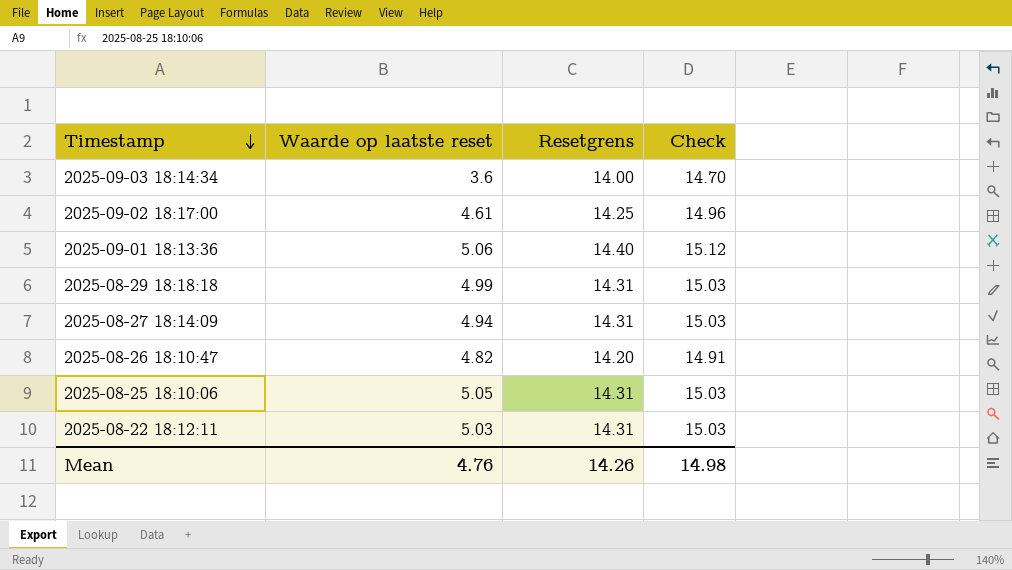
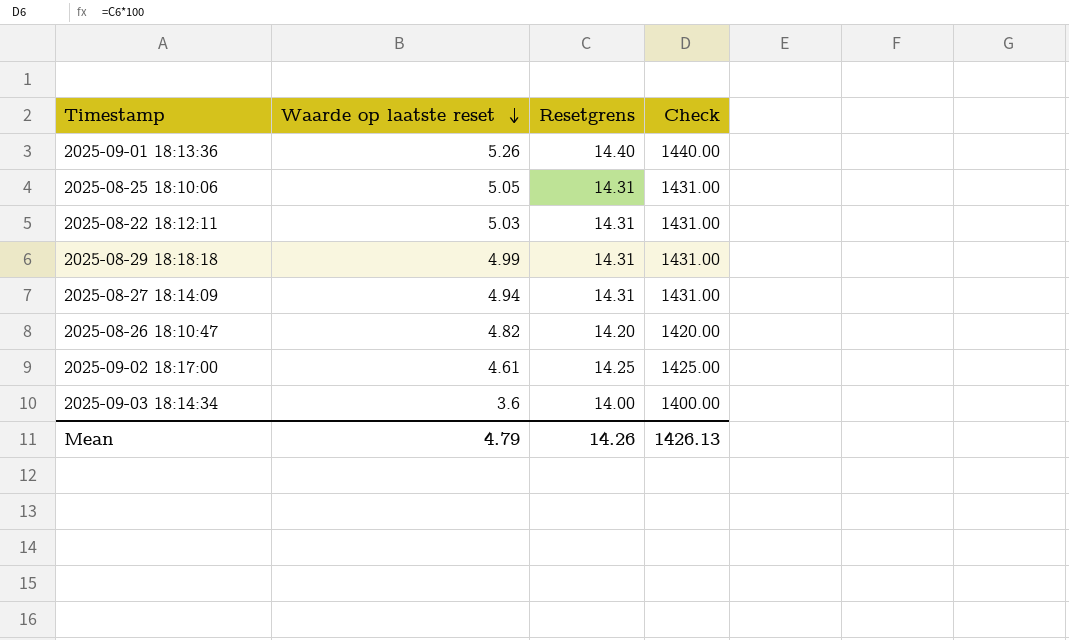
row order: Timestamp descending -> Waarde op laatste reset descending
column Check | formula: [Resetgrens] * 1.05 -> [Resetgrens] * 100
2025-09-01 18:13:36 | Waarde op laatste reset: 5.06 -> 5.26
Mean | Waarde op laatste reset: 4.76 -> 4.79
Mean | Check: 14.98 -> 1426.13

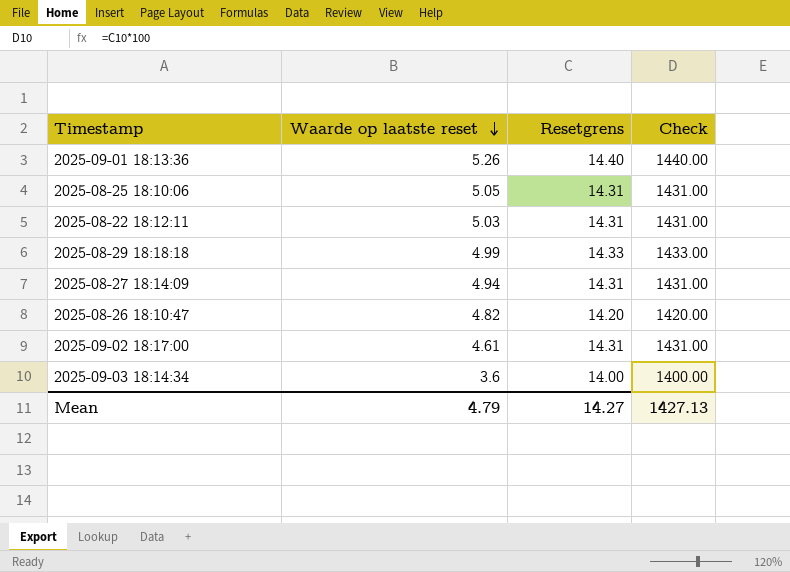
2025-08-29 18:18:18 | Resetgrens: 14.31 -> 14.33
2025-08-29 18:18:18 | Check: 1431.00 -> 1433.00
2025-09-02 18:17:00 | Resetgrens: 14.25 -> 14.31
2025-09-02 18:17:00 | Check: 1425.00 -> 1431.00
Mean | Resetgrens: 14.26 -> 14.27
Mean | Check: 1426.13 -> 1427.13

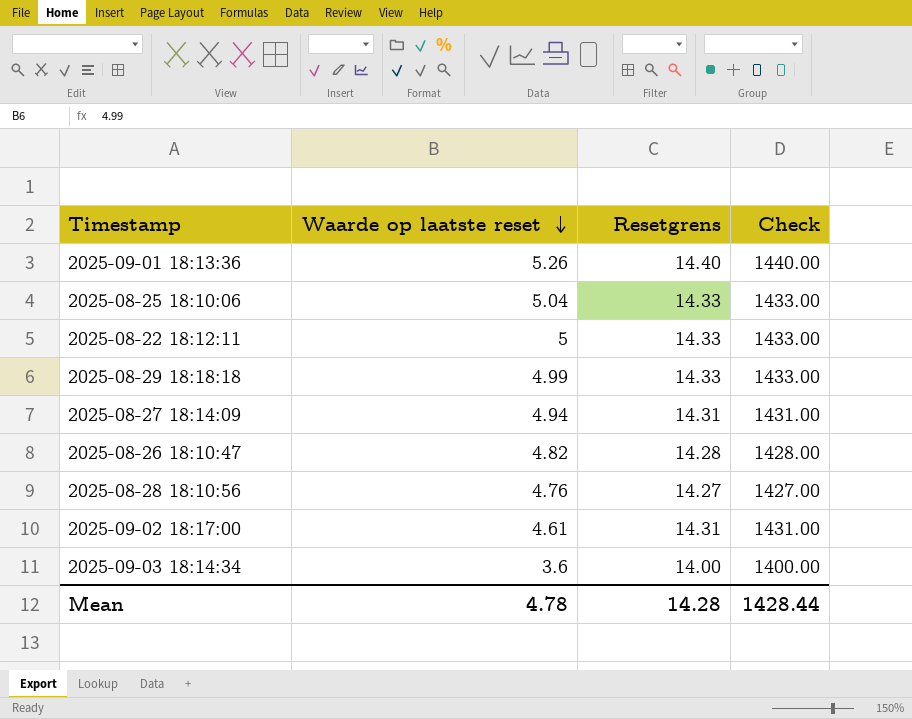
2025-08-25 18:10:06 | Waarde op laatste reset: 5.05 -> 5.04
2025-08-25 18:10:06 | Resetgrens: 14.31 -> 14.33
2025-08-25 18:10:06 | Check: 1431.00 -> 1433.00
2025-08-22 18:12:11 | Waarde op laatste reset: 5.03 -> 5
2025-08-22 18:12:11 | Resetgrens: 14.31 -> 14.33
2025-08-22 18:12:11 | Check: 1431.00 -> 1433.00
2025-08-26 18:10:47 | Resetgrens: 14.20 -> 14.28
2025-08-26 18:10:47 | Check: 1420.00 -> 1428.00
row 2025-08-28 18:10:56: none -> 4.76 | 14.27 | 1427.00
Mean | Waarde op laatste reset: 4.79 -> 4.78
Mean | Resetgrens: 14.27 -> 14.28
Mean | Check: 1427.13 -> 1428.44

